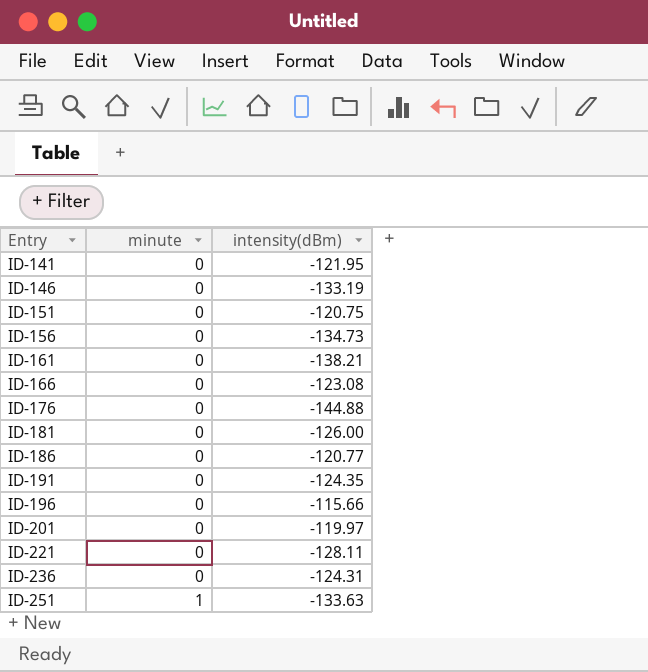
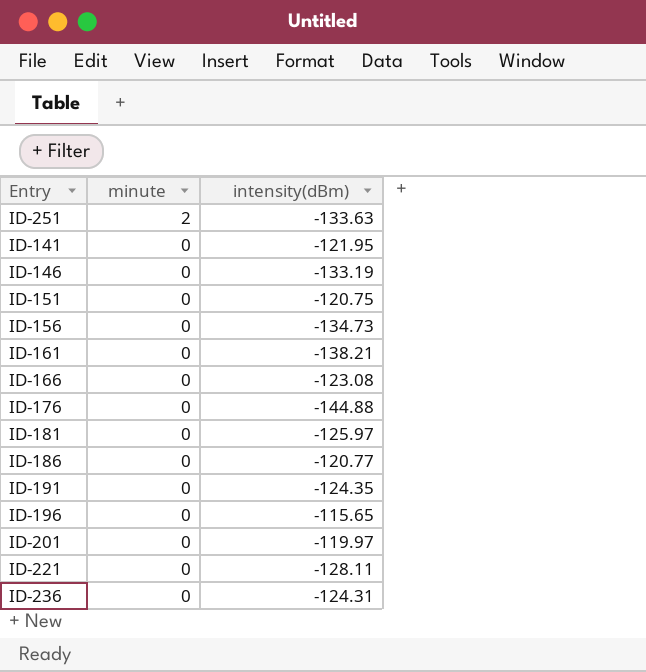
row order: Entry ascending -> minute descending
ID-251 | minute: 1 -> 2
ID-181 | intensity(dBm): -126.00 -> -125.97
ID-196 | intensity(dBm): -115.66 -> -115.65

